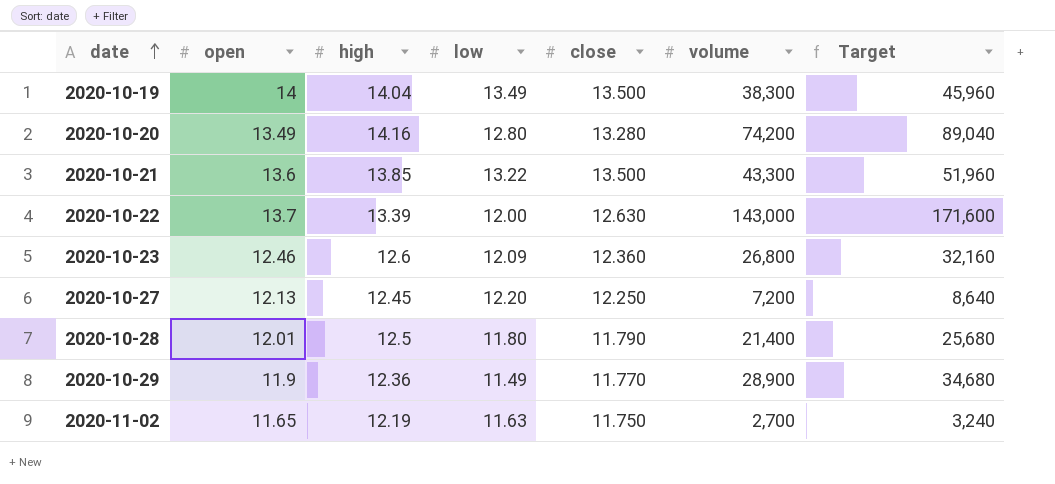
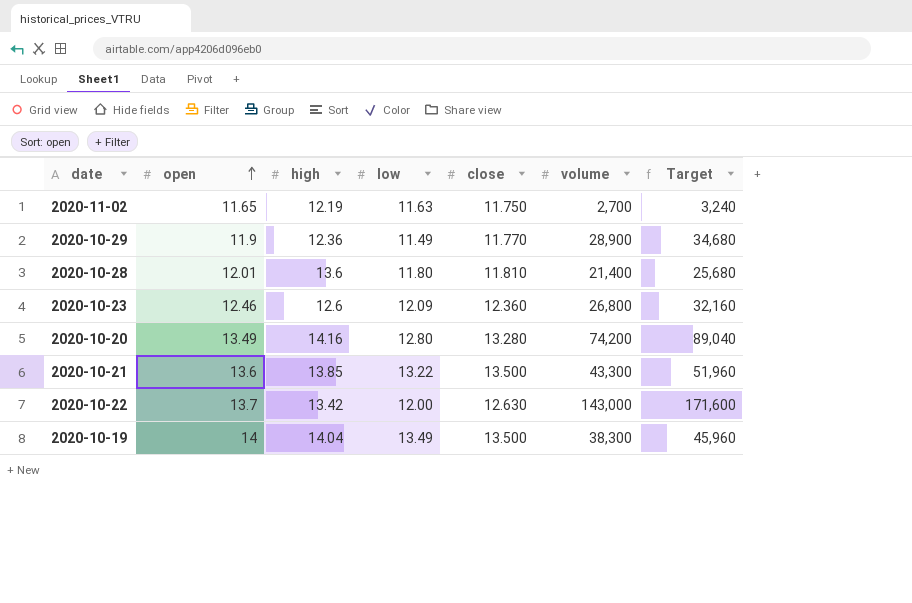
row order: date ascending -> open ascending
row 2020-10-27: 12.13 | 12.45 | 12.20 | 12.250 | 7,200 | 8,640 -> none
2020-10-28 | high: 12.5 -> 13.6
2020-10-28 | close: 11.790 -> 11.810
2020-10-22 | high: 13.39 -> 13.42

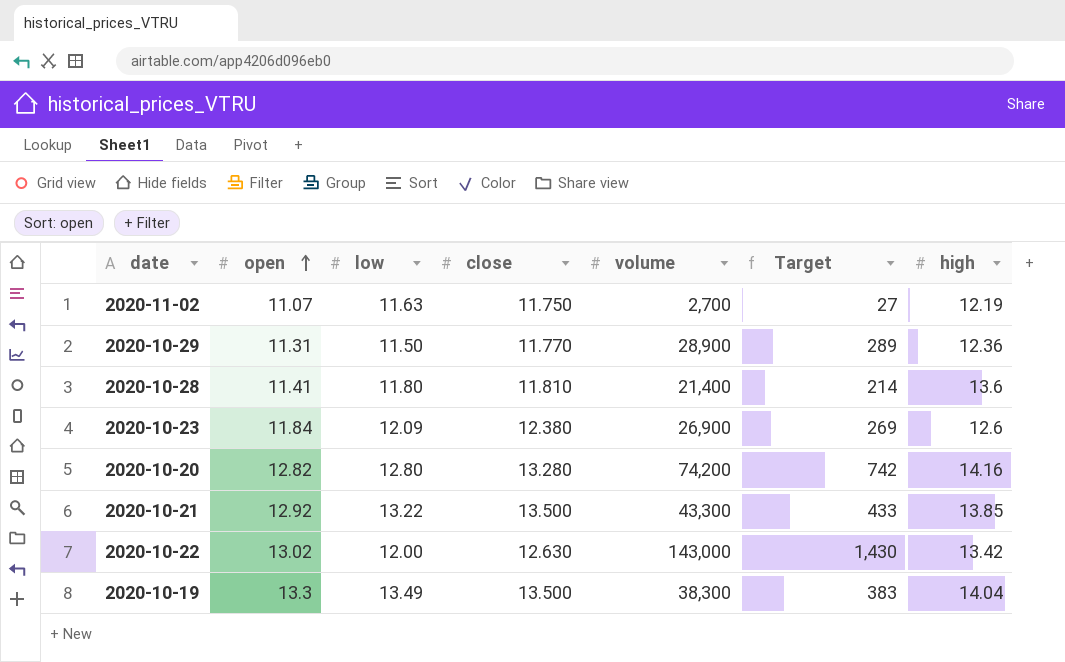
column Target | formula: [volume] * 1.2 -> [volume] * 0.01
column high | position: 3 -> 7
2020-11-02 | open: 11.65 -> 11.07
2020-10-29 | open: 11.9 -> 11.31
2020-10-29 | low: 11.49 -> 11.50
2020-10-28 | open: 12.01 -> 11.41
2020-10-23 | open: 12.46 -> 11.84
2020-10-23 | close: 12.360 -> 12.380
2020-10-23 | volume: 26,800 -> 26,900
2020-10-20 | open: 13.49 -> 12.82
2020-10-21 | open: 13.6 -> 12.92
2020-10-22 | open: 13.7 -> 13.02
2020-10-19 | open: 14 -> 13.3

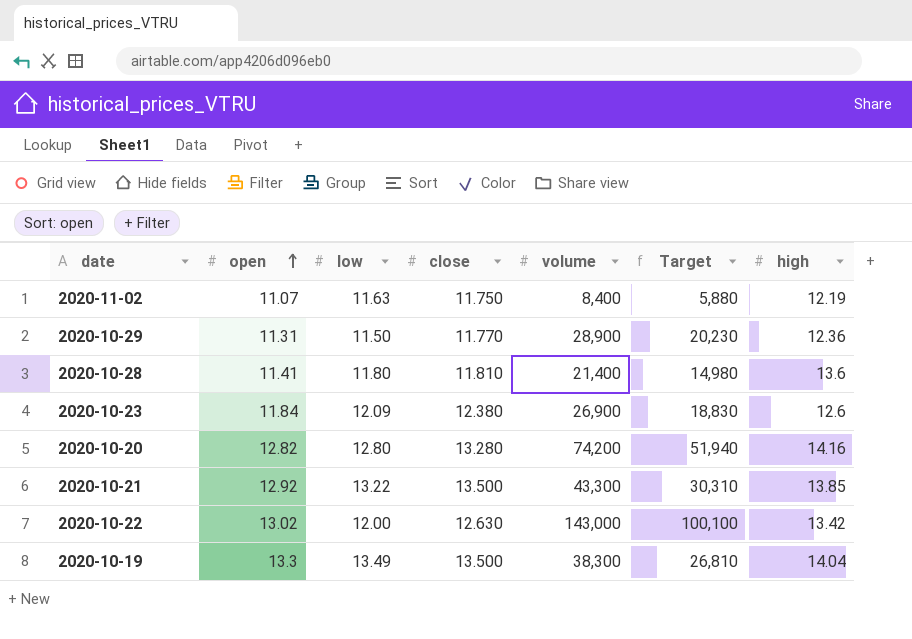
column Target | formula: [volume] * 0.01 -> [volume] * 0.7
2020-11-02 | volume: 2,700 -> 8,400

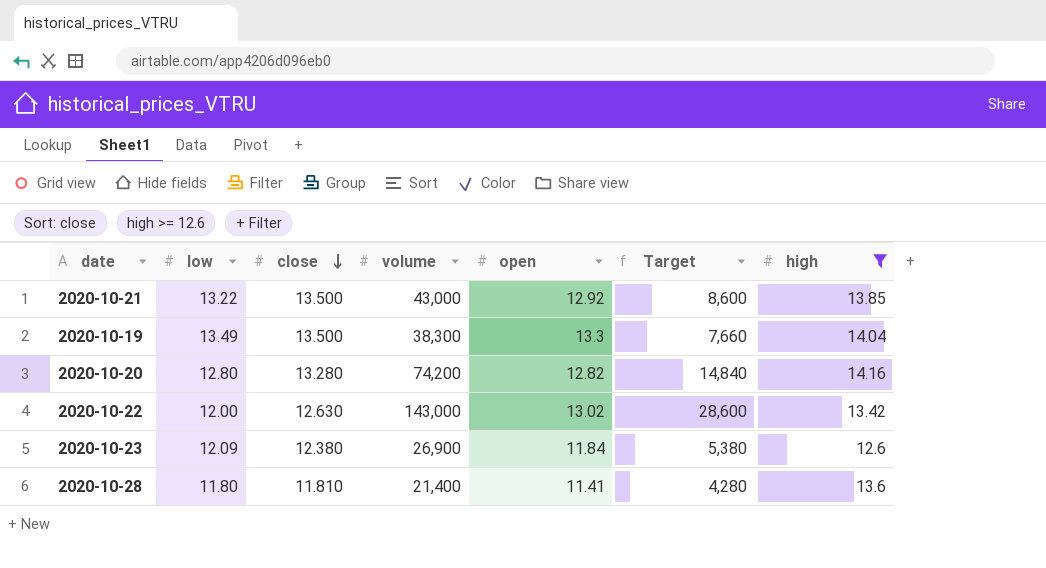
filter: none -> high >= 12.6
row order: open ascending -> close descending
column open | position: 2 -> 5
column Target | formula: [volume] * 0.7 -> [volume] * 0.2
2020-10-21 | volume: 43,300 -> 43,000

